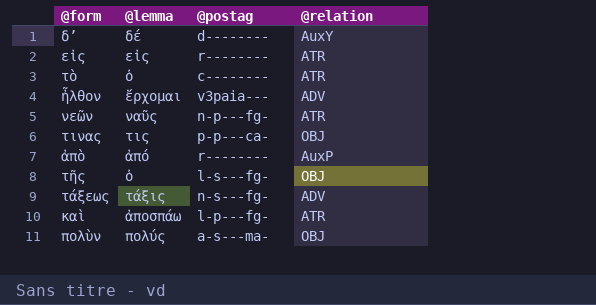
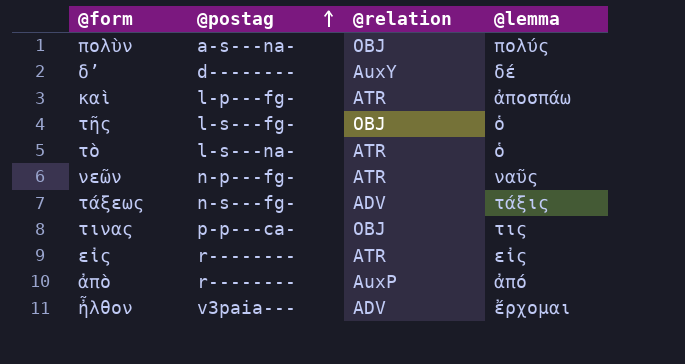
row order: none -> @postag ascending
column @lemma | position: 2 -> 4
πολὺν | @postag: a-s---ma- -> a-s---na-
τὸ | @postag: c-------- -> l-s---na-

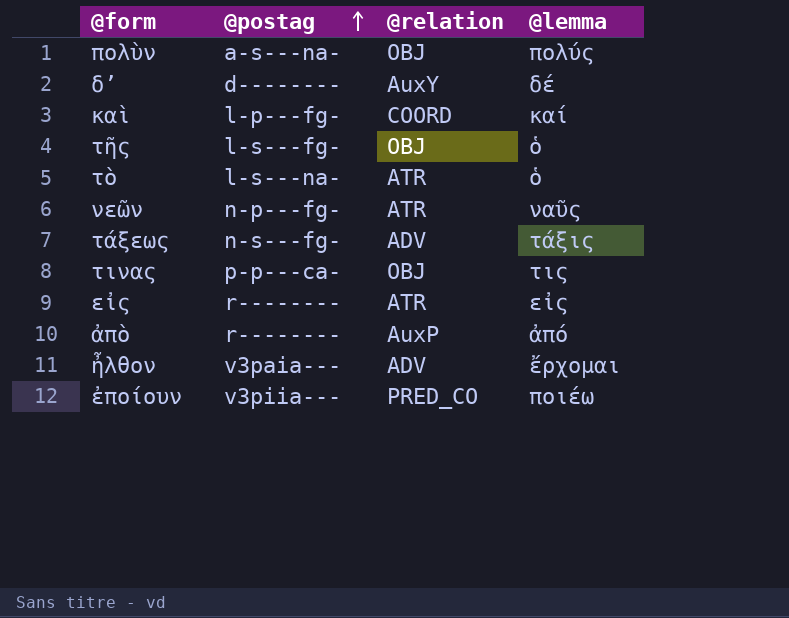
καὶ | @relation: ATR -> COORD
καὶ | @lemma: ἀποσπάω -> καί
row ἐποίουν: none -> v3piia--- | PRED_CO | ποιέω

